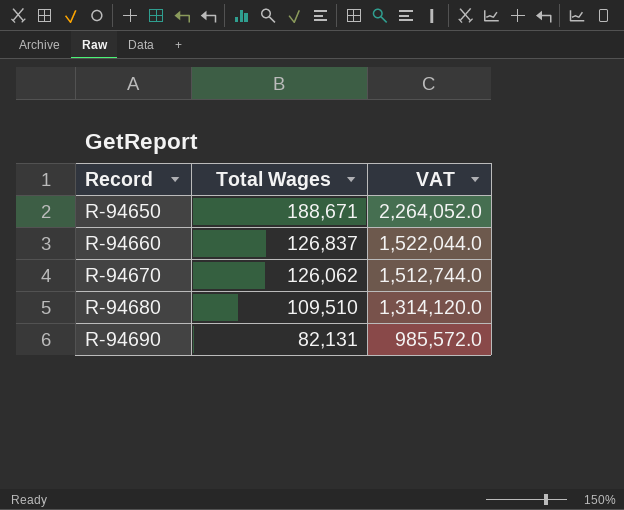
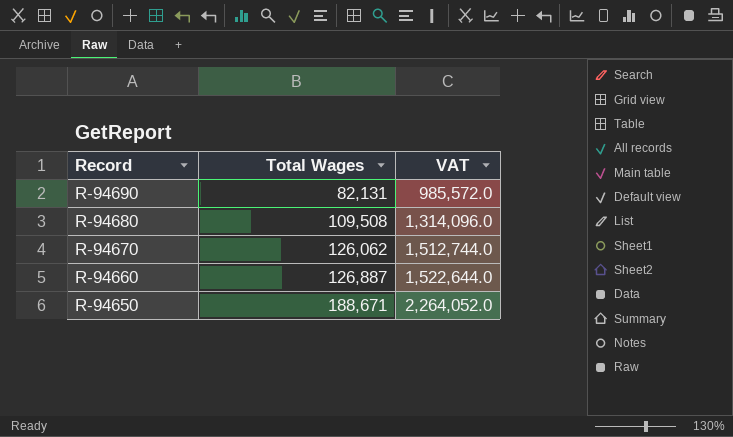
row order: Record ascending -> Record descending
R-94680 | Total Wages: 109,510 -> 109,508
R-94680 | VAT: 1,314,120.0 -> 1,314,096.0
R-94660 | Total Wages: 126,837 -> 126,887
R-94660 | VAT: 1,522,044.0 -> 1,522,644.0

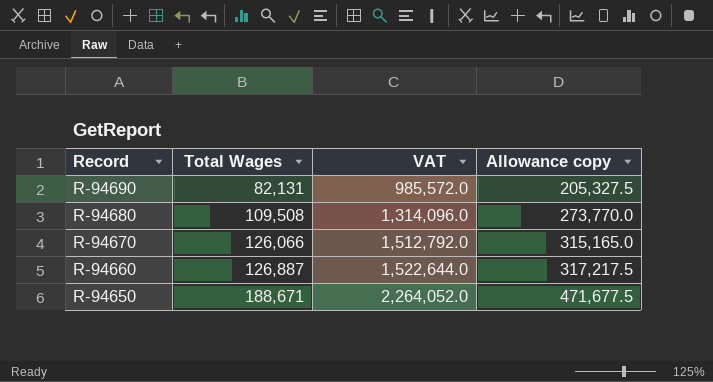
column Allowance copy | formula: none -> [Total Wages] * 2.5
R-94670 | Total Wages: 126,062 -> 126,066
R-94670 | VAT: 1,512,744.0 -> 1,512,792.0

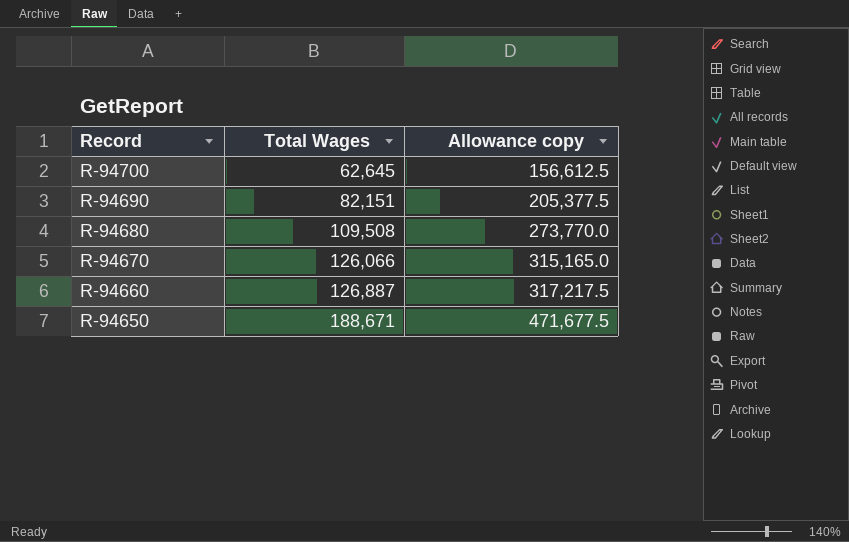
column VAT | formula: [Total Wages] * 12 -> none
row R-94700: none -> 62,645 | 156,612.5
R-94690 | Total Wages: 82,131 -> 82,151
R-94690 | Allowance copy: 205,327.5 -> 205,377.5

